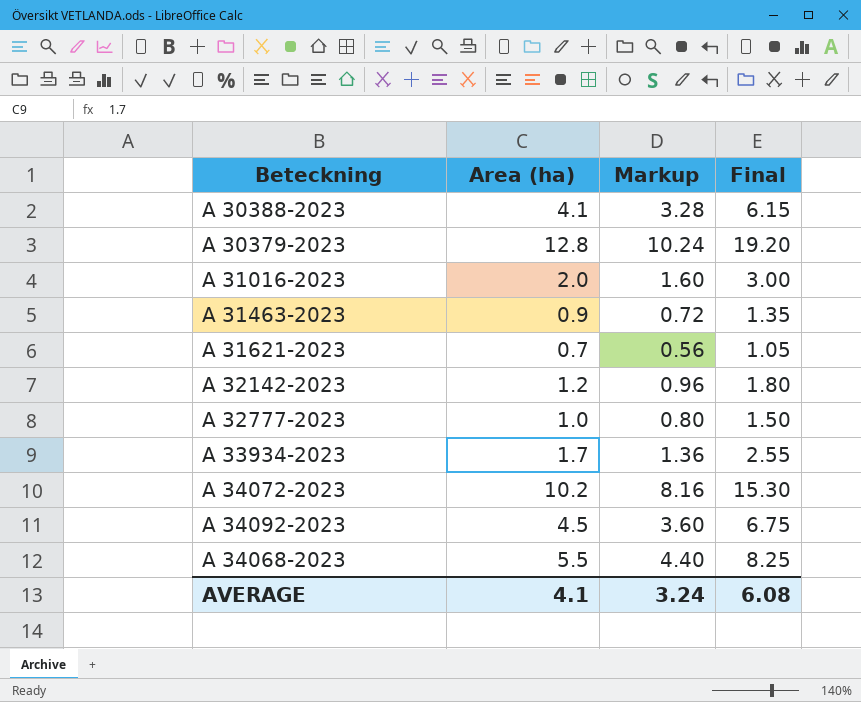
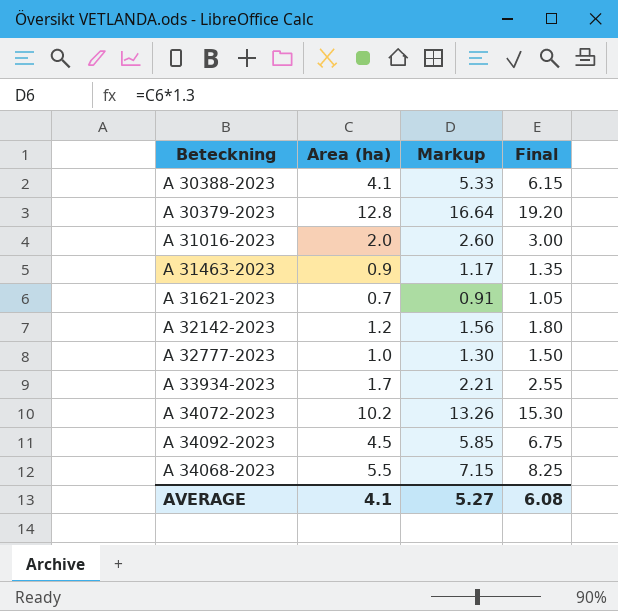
column Markup | formula: [Area (ha)] * 0.8 -> [Area (ha)] * 1.3
AVERAGE | Markup: 3.24 -> 5.27

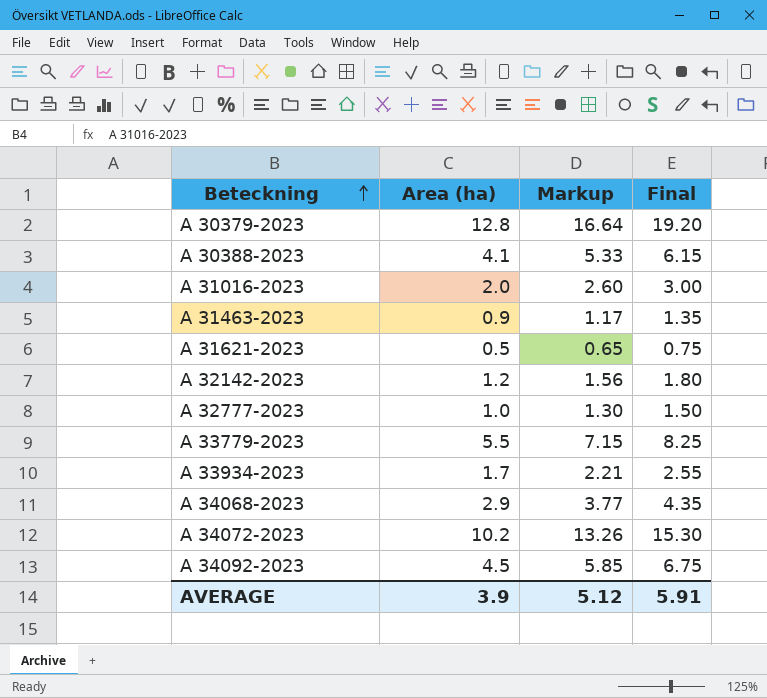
row order: none -> Beteckning ascending
A 31621-2023 | Area (ha): 0.7 -> 0.5
A 31621-2023 | Markup: 0.91 -> 0.65
A 31621-2023 | Final: 1.05 -> 0.75
row A 33779-2023: none -> 5.5 | 7.15 | 8.25
A 34068-2023 | Area (ha): 5.5 -> 2.9
A 34068-2023 | Markup: 7.15 -> 3.77
A 34068-2023 | Final: 8.25 -> 4.35
AVERAGE | Area (ha): 4.1 -> 3.9
AVERAGE | Markup: 5.27 -> 5.12
AVERAGE | Final: 6.08 -> 5.91

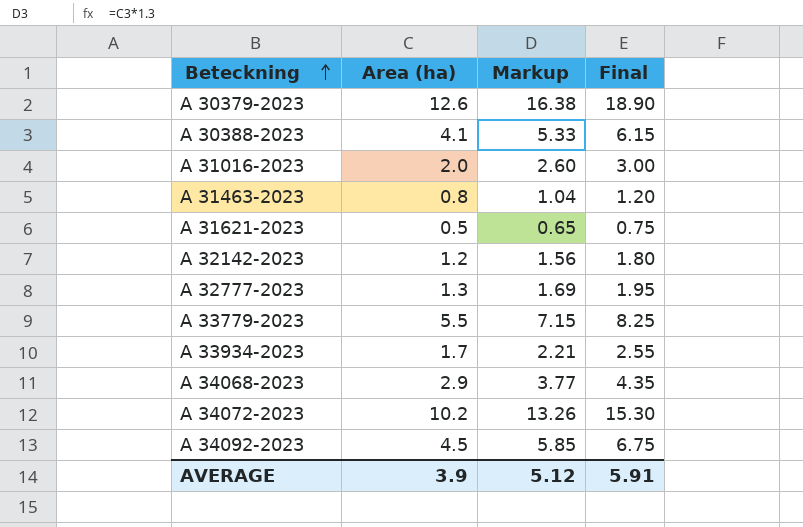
A 30379-2023 | Area (ha): 12.8 -> 12.6
A 30379-2023 | Markup: 16.64 -> 16.38
A 30379-2023 | Final: 19.20 -> 18.90
A 31463-2023 | Area (ha): 0.9 -> 0.8
A 31463-2023 | Markup: 1.17 -> 1.04
A 31463-2023 | Final: 1.35 -> 1.20
A 32777-2023 | Area (ha): 1.0 -> 1.3
A 32777-2023 | Markup: 1.30 -> 1.69
A 32777-2023 | Final: 1.50 -> 1.95

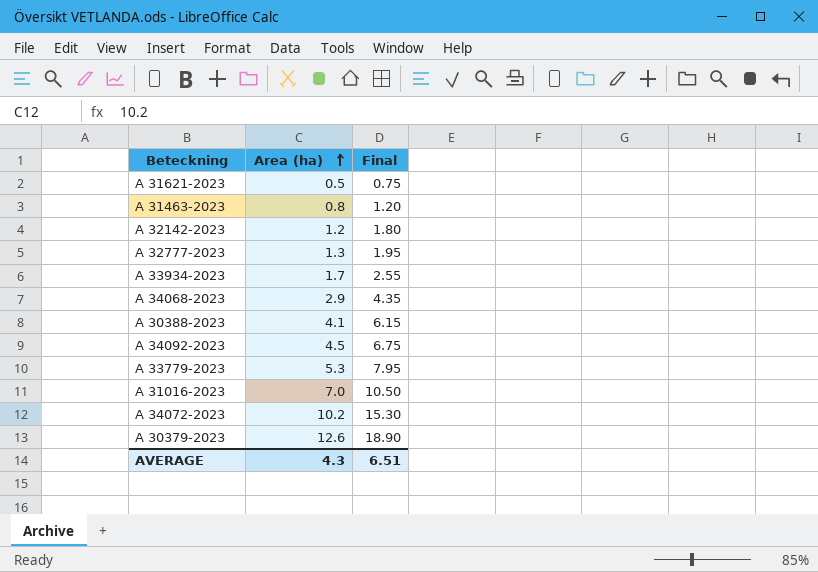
row order: Beteckning ascending -> Area (ha) ascending
column Markup | formula: [Area (ha)] * 1.3 -> none
A 33779-2023 | Area (ha): 5.5 -> 5.3
A 33779-2023 | Final: 8.25 -> 7.95
A 31016-2023 | Area (ha): 2.0 -> 7.0
A 31016-2023 | Final: 3.00 -> 10.50
AVERAGE | Area (ha): 3.9 -> 4.3
AVERAGE | Final: 5.91 -> 6.51

